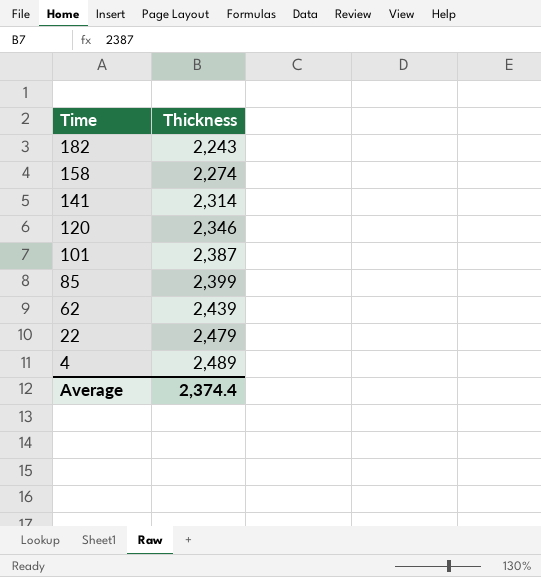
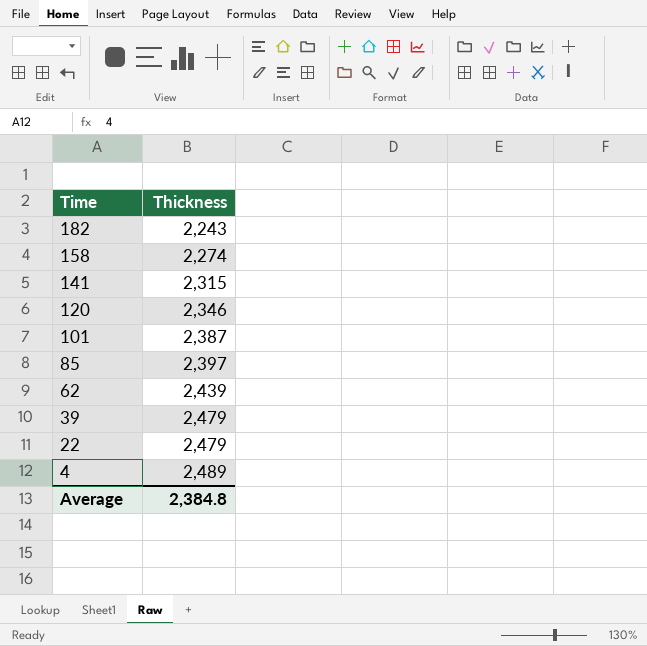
141 | Thickness: 2,314 -> 2,315
85 | Thickness: 2,399 -> 2,397
row 39: none -> 2,479
Average | Thickness: 2,374.4 -> 2,384.8

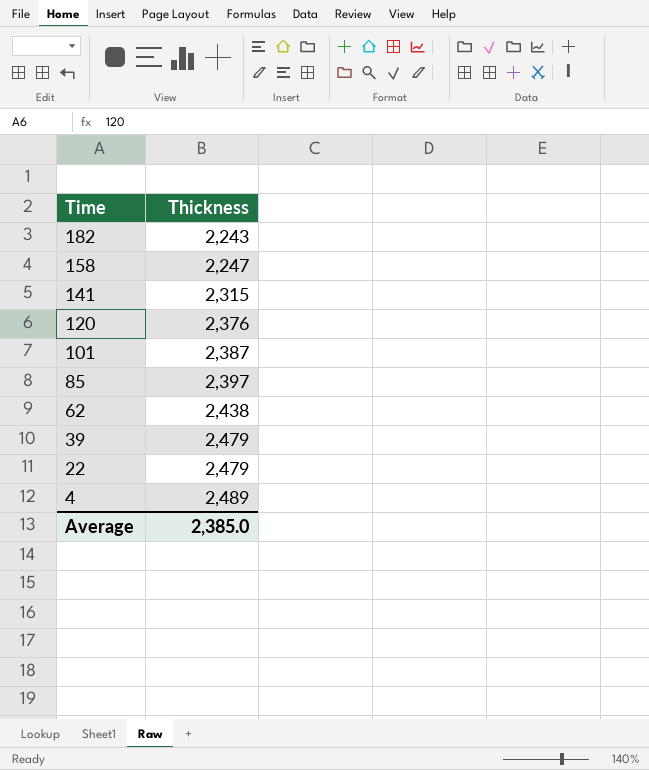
158 | Thickness: 2,274 -> 2,247
120 | Thickness: 2,346 -> 2,376
62 | Thickness: 2,439 -> 2,438
Average | Thickness: 2,384.8 -> 2,385.0

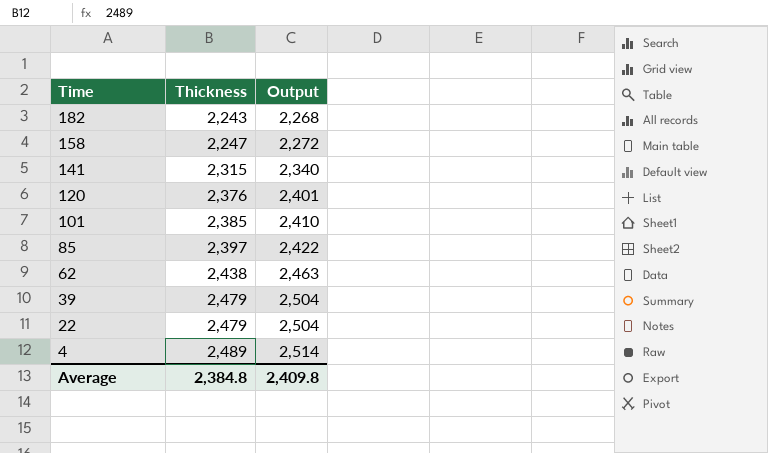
column Output | formula: none -> [Thickness] + 25
101 | Thickness: 2,387 -> 2,385
Average | Thickness: 2,385.0 -> 2,384.8

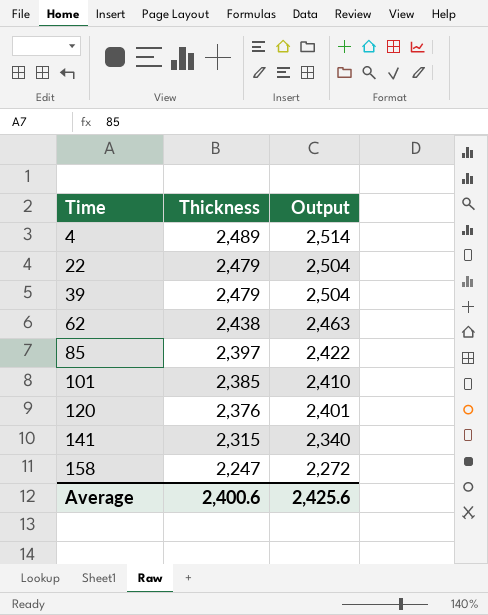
row order: Time descending -> Time ascending
row 182: 2,243 | 2,268 -> none
Average | Thickness: 2,384.8 -> 2,400.6
Average | Output: 2,409.8 -> 2,425.6

